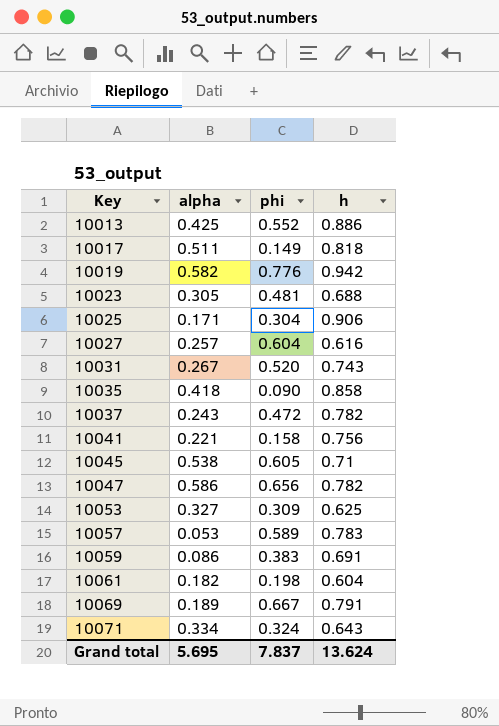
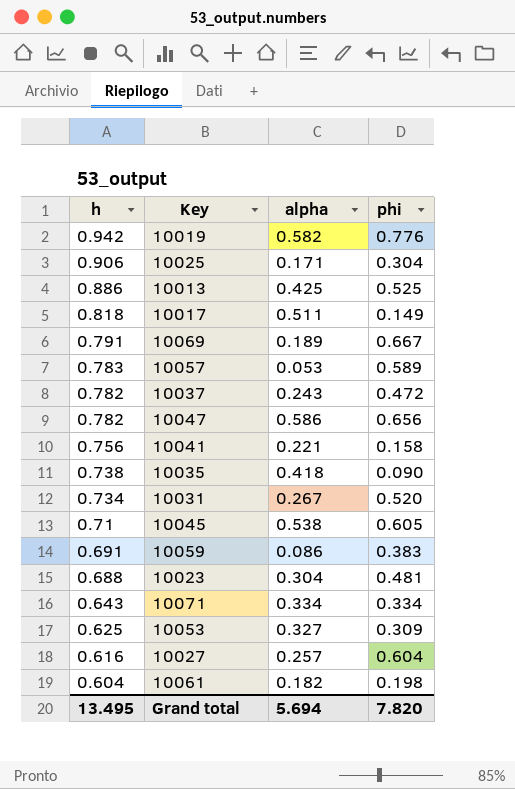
row order: Key ascending -> h descending
column h | position: 4 -> 1
10013 | phi: 0.552 -> 0.525
10035 | h: 0.858 -> 0.738
10031 | h: 0.743 -> 0.734
10023 | alpha: 0.305 -> 0.304
10071 | phi: 0.324 -> 0.334
Grand total | h: 13.624 -> 13.495
Grand total | alpha: 5.695 -> 5.694
Grand total | phi: 7.837 -> 7.820

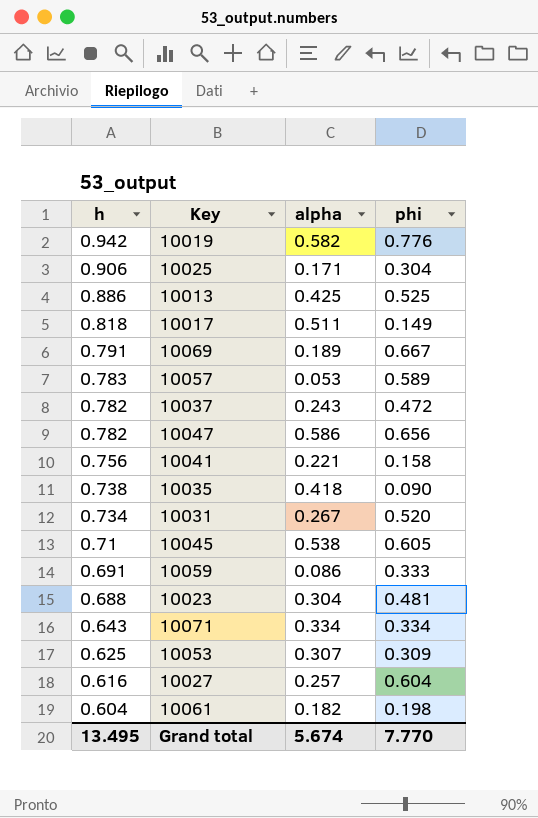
10059 | phi: 0.383 -> 0.333
10053 | alpha: 0.327 -> 0.307
Grand total | alpha: 5.694 -> 5.674
Grand total | phi: 7.820 -> 7.770

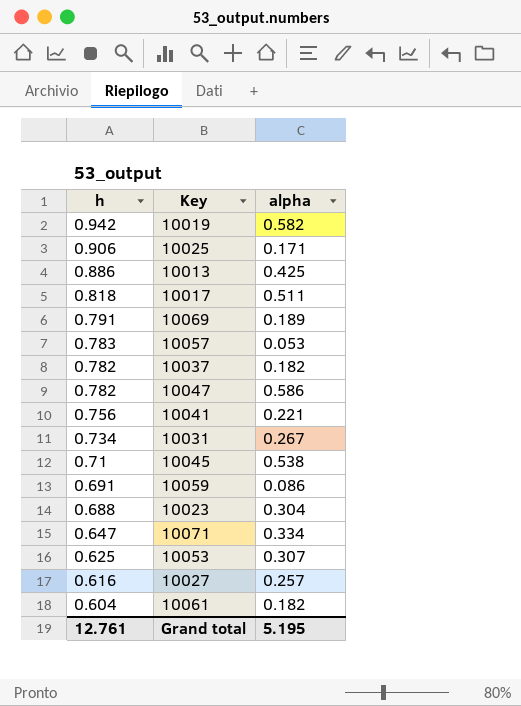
column phi | position: 4 -> none
row 10035: 0.738 | 0.418 | 0.090 -> none
10037 | alpha: 0.243 -> 0.182
10071 | h: 0.643 -> 0.647
Grand total | h: 13.495 -> 12.761
Grand total | alpha: 5.674 -> 5.195

